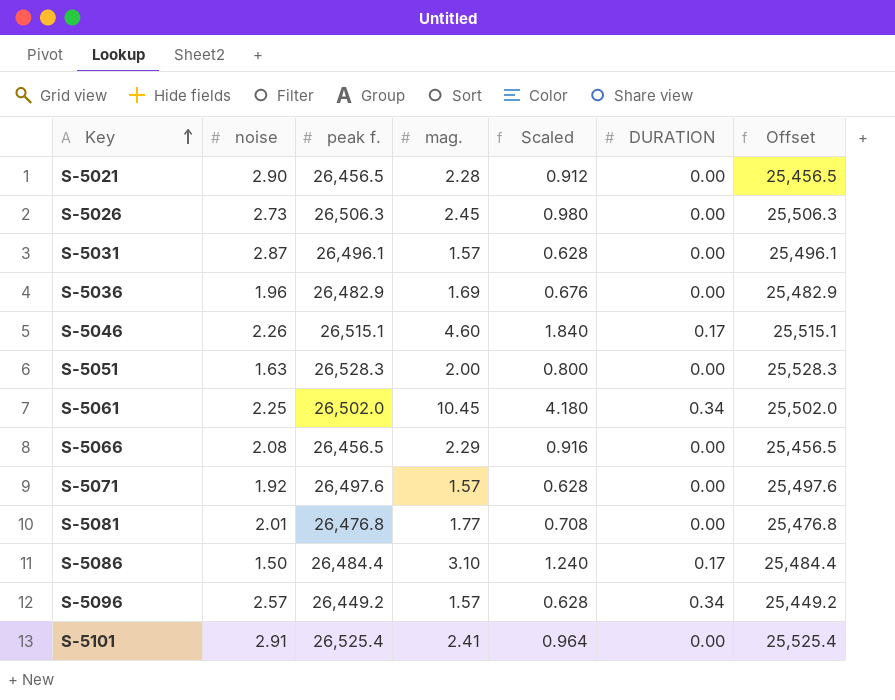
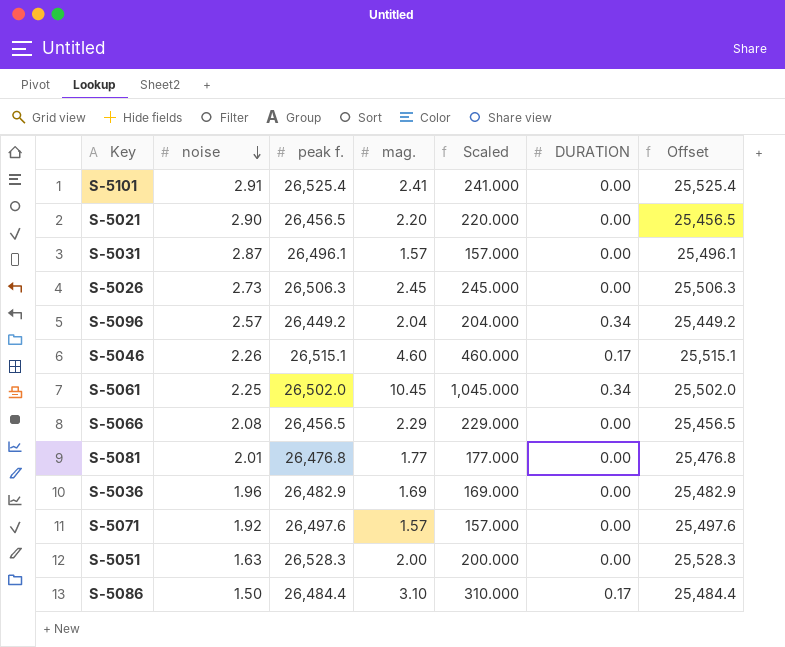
row order: Key ascending -> noise descending
column Scaled | formula: [mag.] * 0.4 -> [mag.] * 100
S-5021 | mag.: 2.28 -> 2.20
S-5096 | mag.: 1.57 -> 2.04

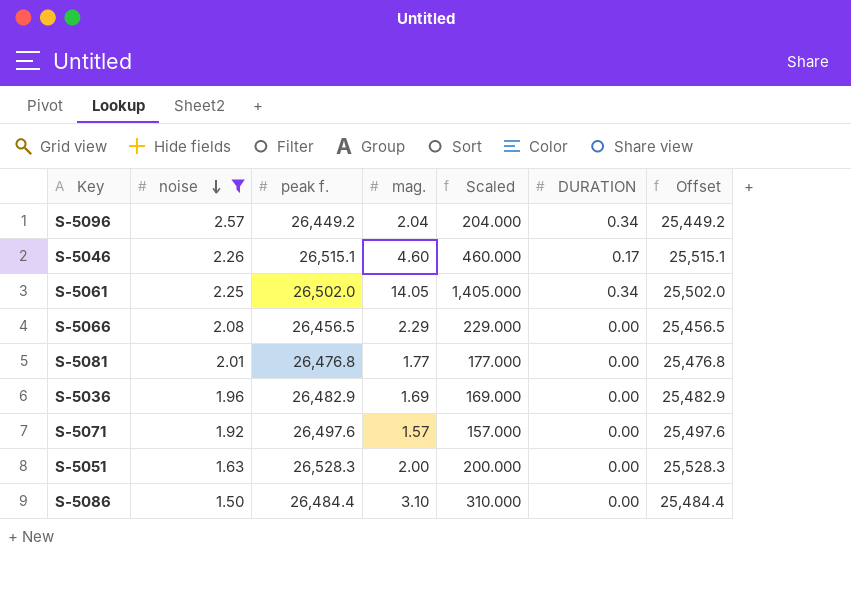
filter: none -> noise <= 2.57
S-5061 | mag.: 10.45 -> 14.05
S-5061 | Scaled: 1,045.000 -> 1,405.000
S-5086 | DURATION: 0.17 -> 0.00

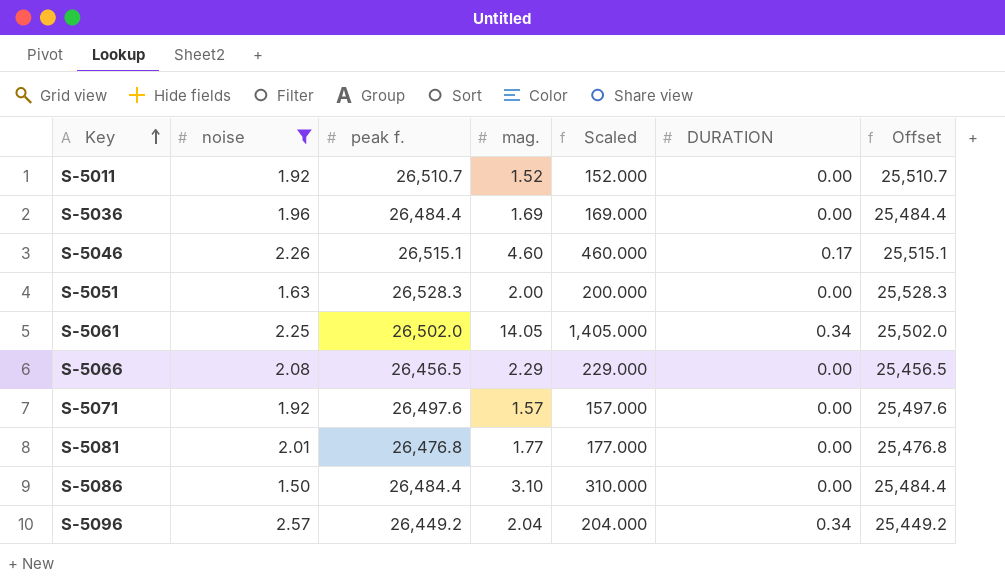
row order: noise descending -> Key ascending
row S-5011: none -> 1.92 | 26,510.7 | 1.52 | 152.000 | 0.00 | 25,510.7
S-5036 | peak f.: 26,482.9 -> 26,484.4
S-5036 | Offset: 25,482.9 -> 25,484.4

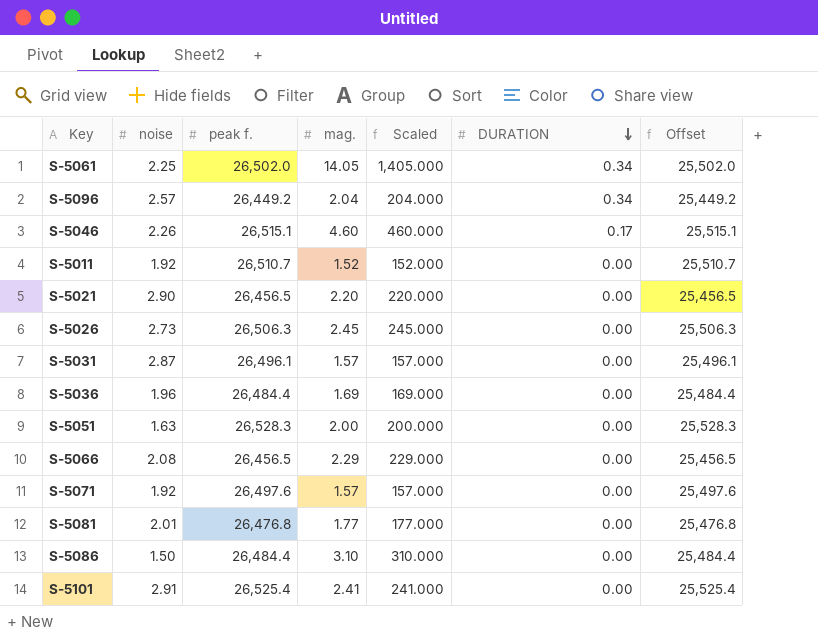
filter: noise <= 2.57 -> none
row order: Key ascending -> DURATION descending

